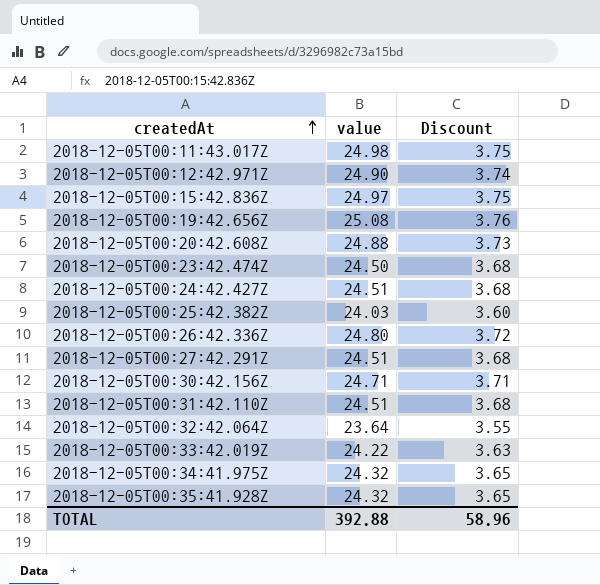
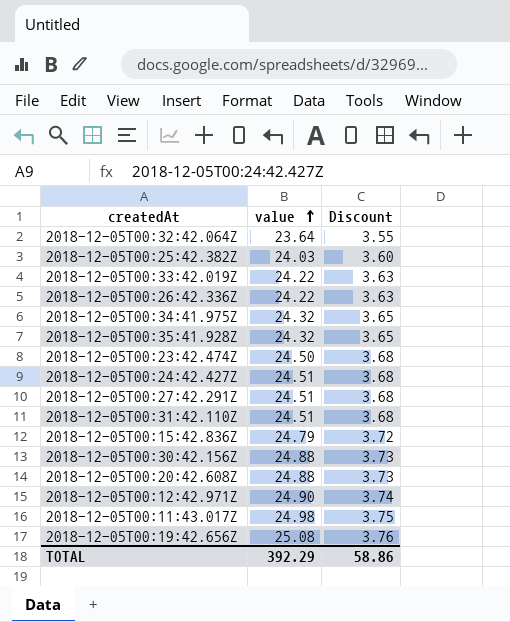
row order: createdAt ascending -> value ascending
2018-12-05T00:26:42.336Z | value: 24.80 -> 24.22
2018-12-05T00:26:42.336Z | Discount: 3.72 -> 3.63
2018-12-05T00:15:42.836Z | value: 24.97 -> 24.79
2018-12-05T00:15:42.836Z | Discount: 3.75 -> 3.72
2018-12-05T00:30:42.156Z | value: 24.71 -> 24.88
2018-12-05T00:30:42.156Z | Discount: 3.71 -> 3.73
TOTAL | value: 392.88 -> 392.29
TOTAL | Discount: 58.96 -> 58.86

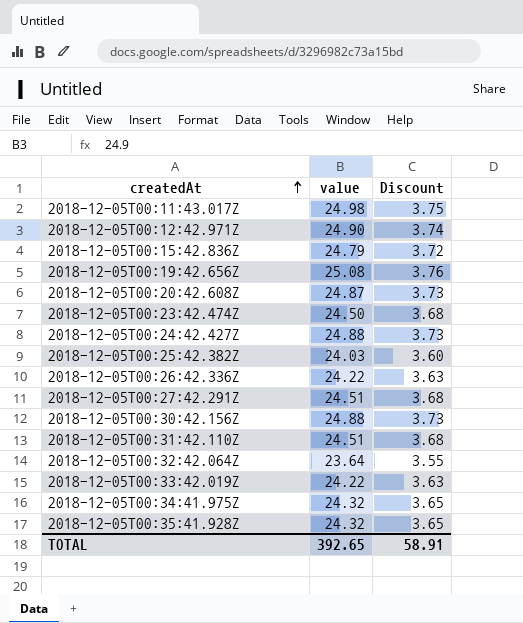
row order: value ascending -> createdAt ascending
2018-12-05T00:20:42.608Z | value: 24.88 -> 24.87
2018-12-05T00:24:42.427Z | value: 24.51 -> 24.88
2018-12-05T00:24:42.427Z | Discount: 3.68 -> 3.73
TOTAL | value: 392.29 -> 392.65
TOTAL | Discount: 58.86 -> 58.91

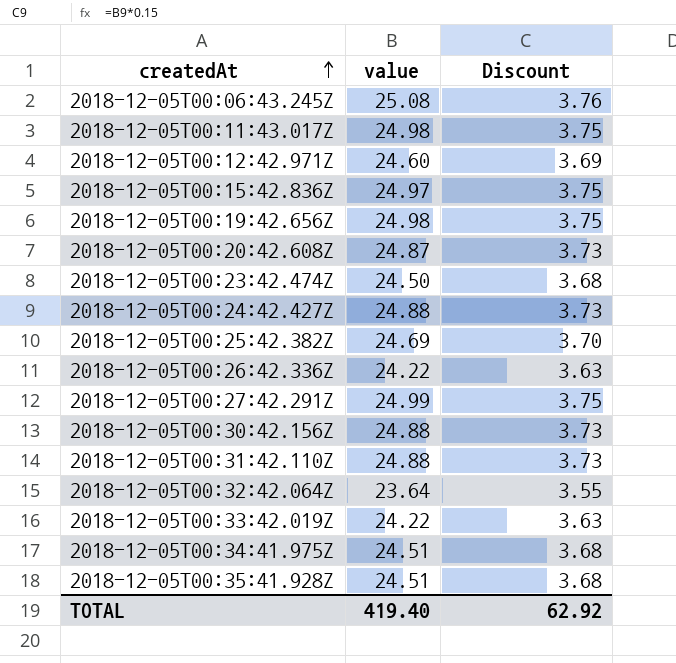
row 2018-12-05T00:06:43.245Z: none -> 25.08 | 3.76
2018-12-05T00:12:42.971Z | value: 24.90 -> 24.60
2018-12-05T00:12:42.971Z | Discount: 3.74 -> 3.69
2018-12-05T00:15:42.836Z | value: 24.79 -> 24.97
2018-12-05T00:15:42.836Z | Discount: 3.72 -> 3.75
2018-12-05T00:19:42.656Z | value: 25.08 -> 24.98
2018-12-05T00:19:42.656Z | Discount: 3.76 -> 3.75
2018-12-05T00:25:42.382Z | value: 24.03 -> 24.69
2018-12-05T00:25:42.382Z | Discount: 3.60 -> 3.70
2018-12-05T00:27:42.291Z | value: 24.51 -> 24.99
2018-12-05T00:27:42.291Z | Discount: 3.68 -> 3.75
2018-12-05T00:31:42.110Z | value: 24.51 -> 24.88
2018-12-05T00:31:42.110Z | Discount: 3.68 -> 3.73
2018-12-05T00:34:41.975Z | value: 24.32 -> 24.51
2018-12-05T00:34:41.975Z | Discount: 3.65 -> 3.68
2018-12-05T00:35:41.928Z | value: 24.32 -> 24.51
2018-12-05T00:35:41.928Z | Discount: 3.65 -> 3.68
TOTAL | value: 392.65 -> 419.40
TOTAL | Discount: 58.91 -> 62.92

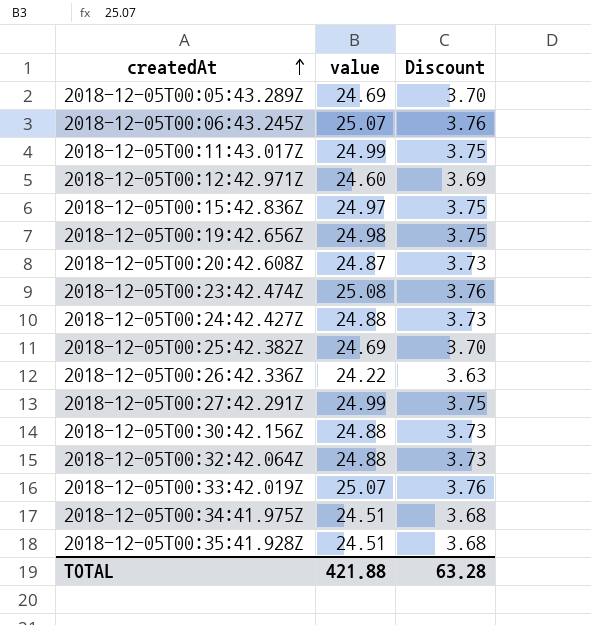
row 2018-12-05T00:31:42.110Z: 24.88 | 3.73 -> none
row 2018-12-05T00:05:43.289Z: none -> 24.69 | 3.70
2018-12-05T00:06:43.245Z | value: 25.08 -> 25.07
2018-12-05T00:11:43.017Z | value: 24.98 -> 24.99
2018-12-05T00:23:42.474Z | value: 24.50 -> 25.08
2018-12-05T00:23:42.474Z | Discount: 3.68 -> 3.76
2018-12-05T00:32:42.064Z | value: 23.64 -> 24.88
2018-12-05T00:32:42.064Z | Discount: 3.55 -> 3.73
2018-12-05T00:33:42.019Z | value: 24.22 -> 25.07
2018-12-05T00:33:42.019Z | Discount: 3.63 -> 3.76
TOTAL | value: 419.40 -> 421.88
TOTAL | Discount: 62.92 -> 63.28

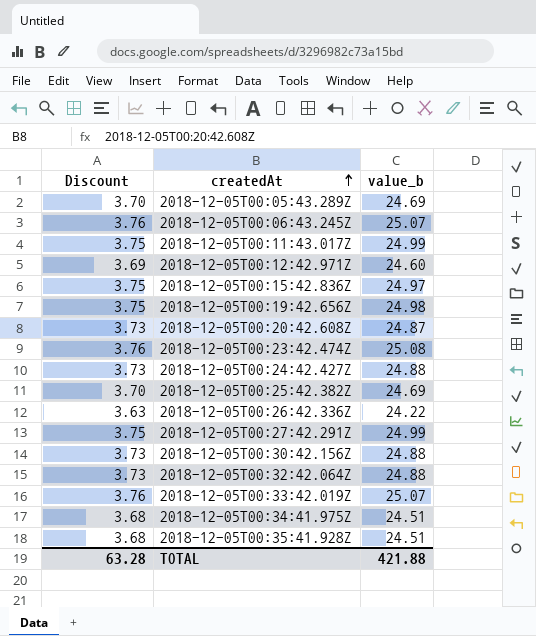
column Discount | position: 3 -> 1
column name: value -> value_b

